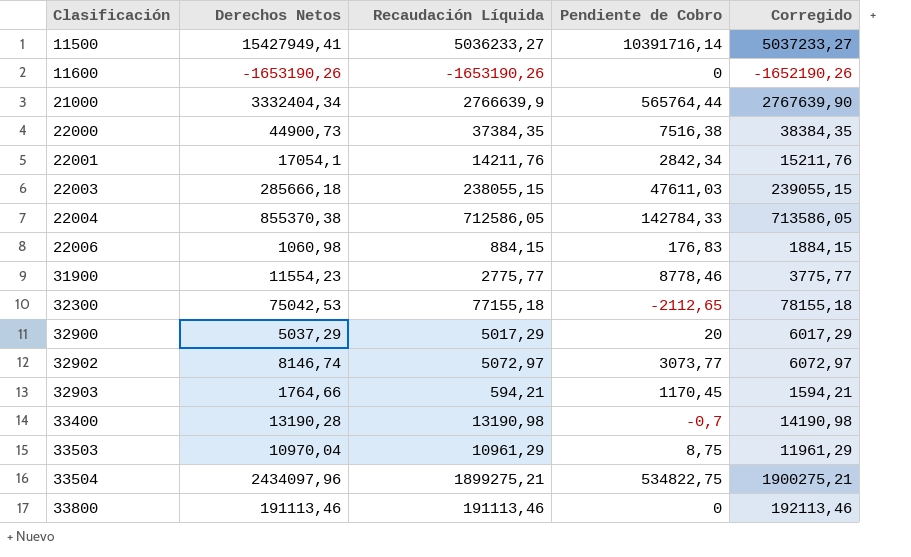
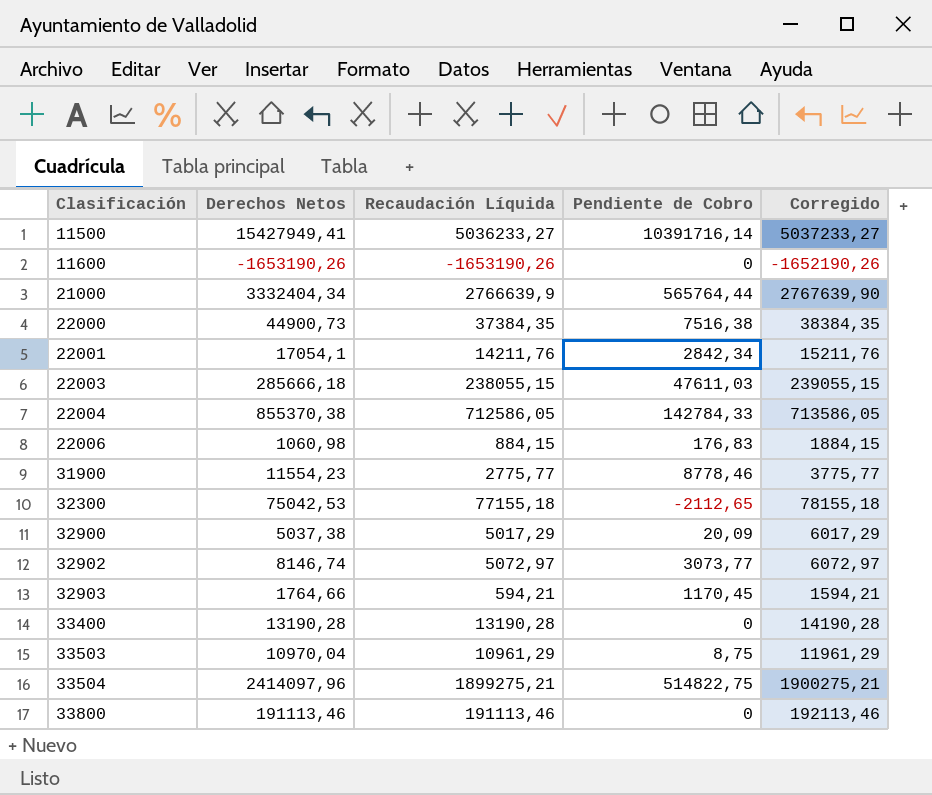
32900 | Derechos Netos: 5037,29 -> 5037,38
32900 | Pendiente de Cobro: 20 -> 20,09
33400 | Recaudación Líquida: 13190,98 -> 13190,28
33400 | Pendiente de Cobro: -0,7 -> 0
33400 | Corregido: 14190,98 -> 14190,28
33504 | Derechos Netos: 2434097,96 -> 2414097,96
33504 | Pendiente de Cobro: 534822,75 -> 514822,75

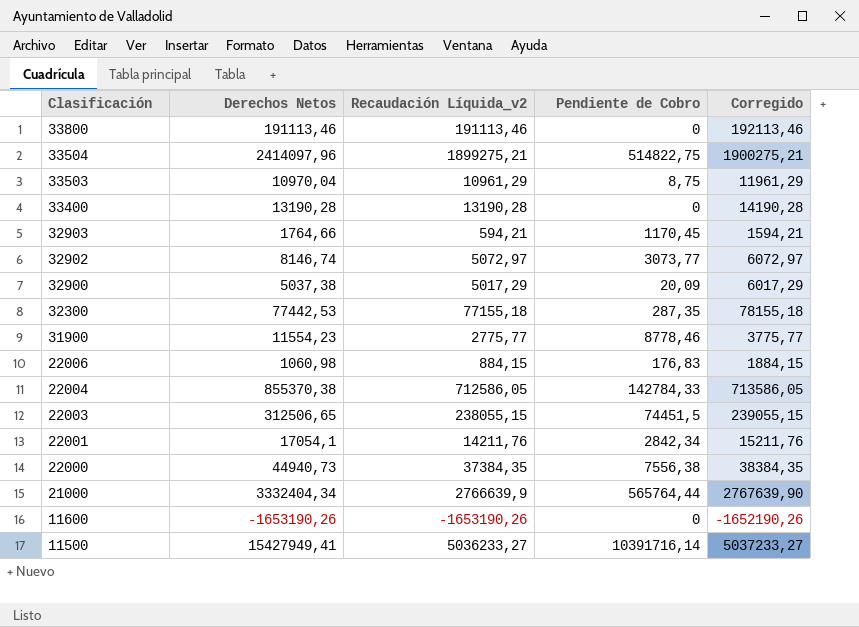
row order: Clasificación ascending -> Clasificación descending
column name: Recaudación Líquida -> Recaudación Líquida_v2
32300 | Derechos Netos: 75042,53 -> 77442,53
32300 | Pendiente de Cobro: -2112,65 -> 287,35
22003 | Derechos Netos: 285666,18 -> 312506,65
22003 | Pendiente de Cobro: 47611,03 -> 74451,5
22000 | Derechos Netos: 44900,73 -> 44940,73
22000 | Pendiente de Cobro: 7516,38 -> 7556,38

